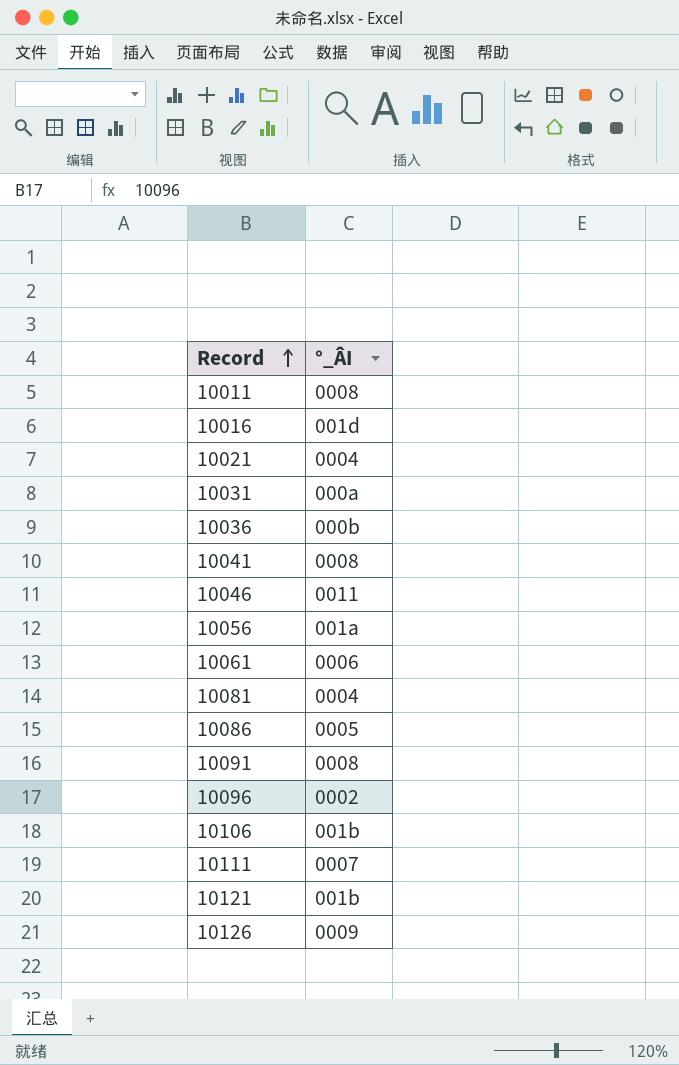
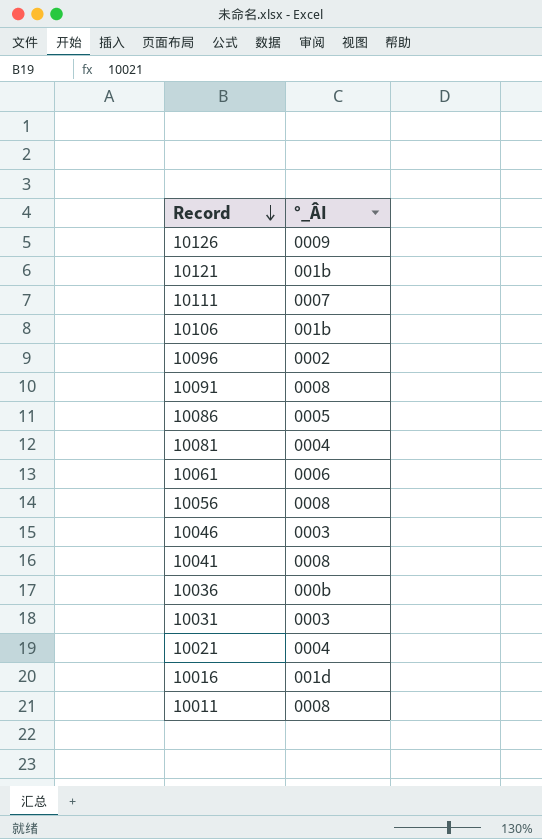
row order: Record ascending -> Record descending
10056 | °_ÂI: 001a -> 0008
10046 | °_ÂI: 0011 -> 0003
10031 | °_ÂI: 000a -> 0003

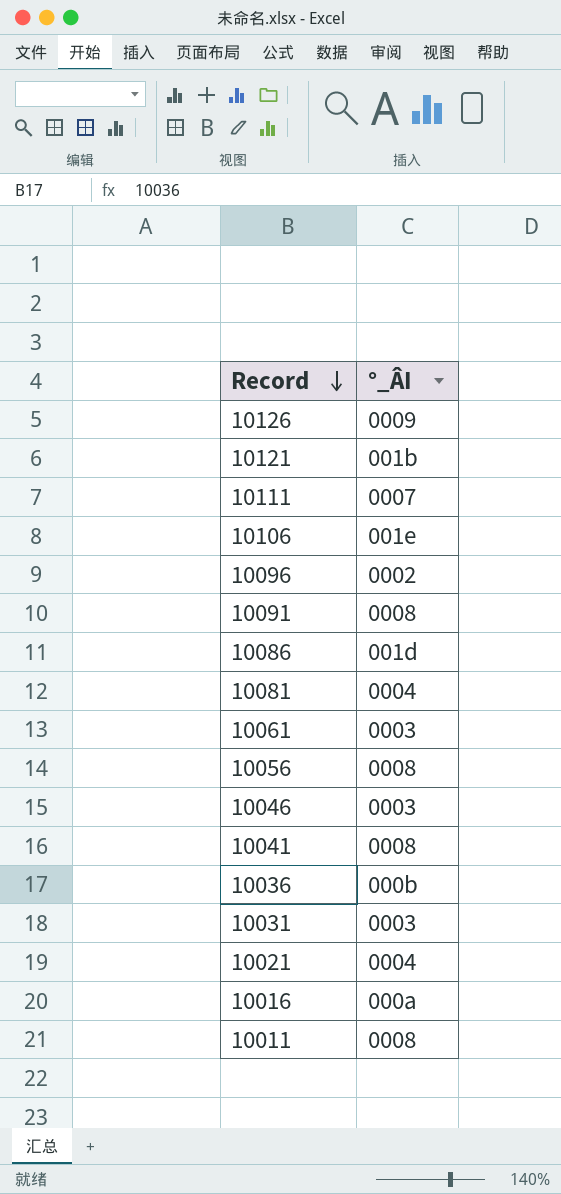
10106 | °_ÂI: 001b -> 001e
10086 | °_ÂI: 0005 -> 001d
10061 | °_ÂI: 0006 -> 0003
10016 | °_ÂI: 001d -> 000a

